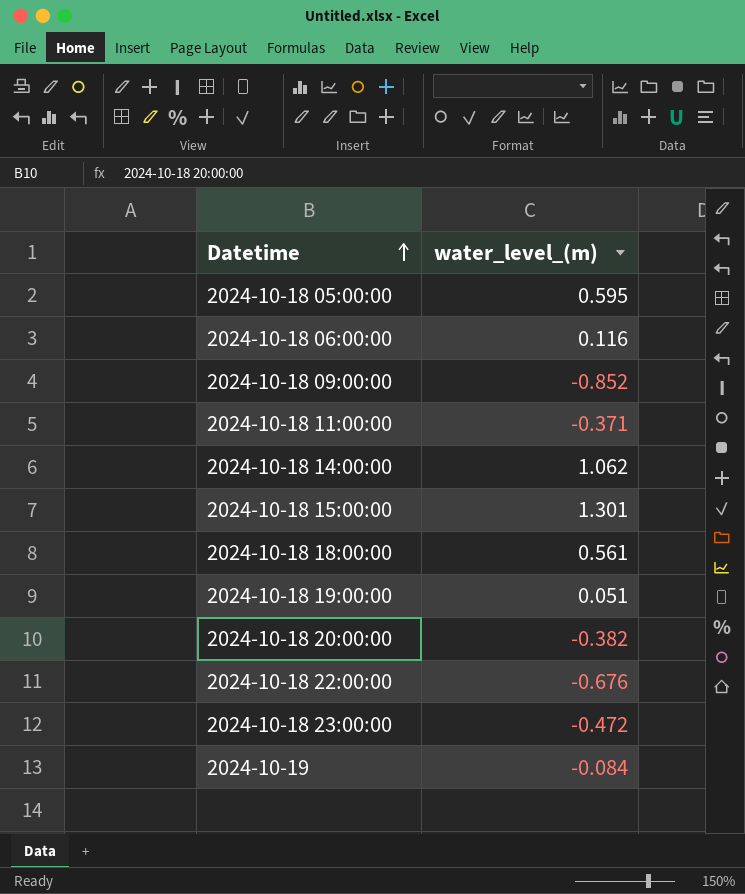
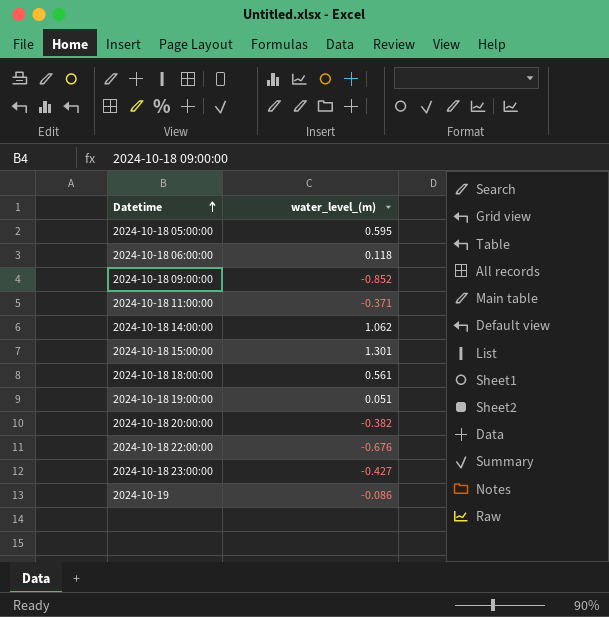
2024-10-18 06:00:00 | water_level_(m): 0.116 -> 0.118
2024-10-18 23:00:00 | water_level_(m): -0.472 -> -0.427
2024-10-19 | water_level_(m): -0.084 -> -0.086

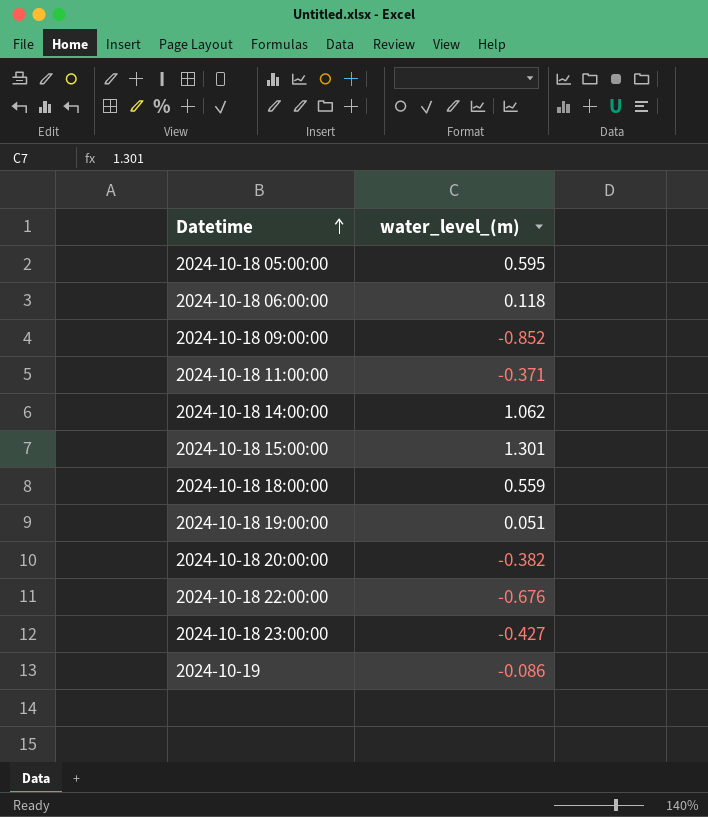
2024-10-18 18:00:00 | water_level_(m): 0.561 -> 0.559

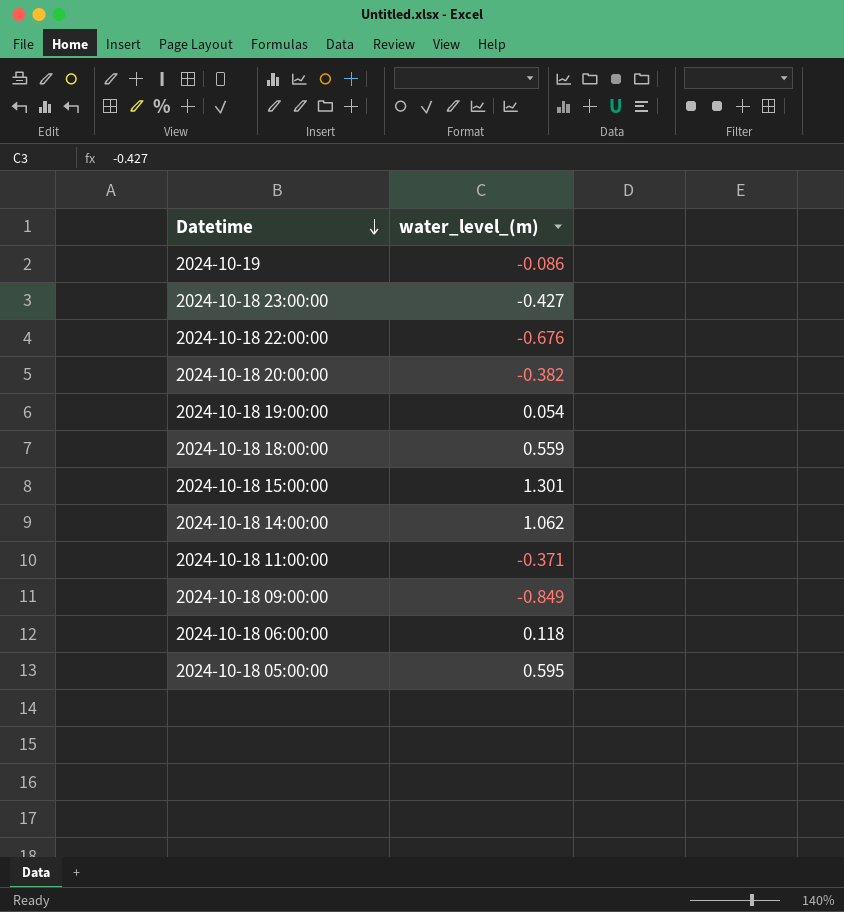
row order: Datetime ascending -> Datetime descending
2024-10-18 19:00:00 | water_level_(m): 0.051 -> 0.054
2024-10-18 09:00:00 | water_level_(m): -0.852 -> -0.849

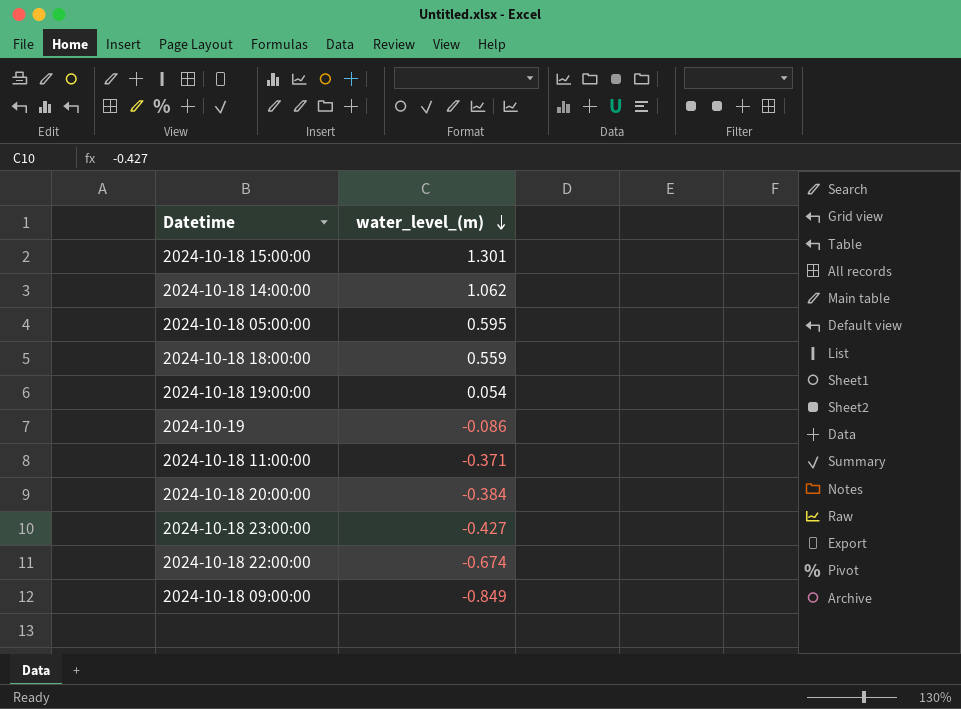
row order: Datetime descending -> water_level_(m) descending
row 2024-10-18 06:00:00: 0.118 -> none
2024-10-18 20:00:00 | water_level_(m): -0.382 -> -0.384
2024-10-18 22:00:00 | water_level_(m): -0.676 -> -0.674

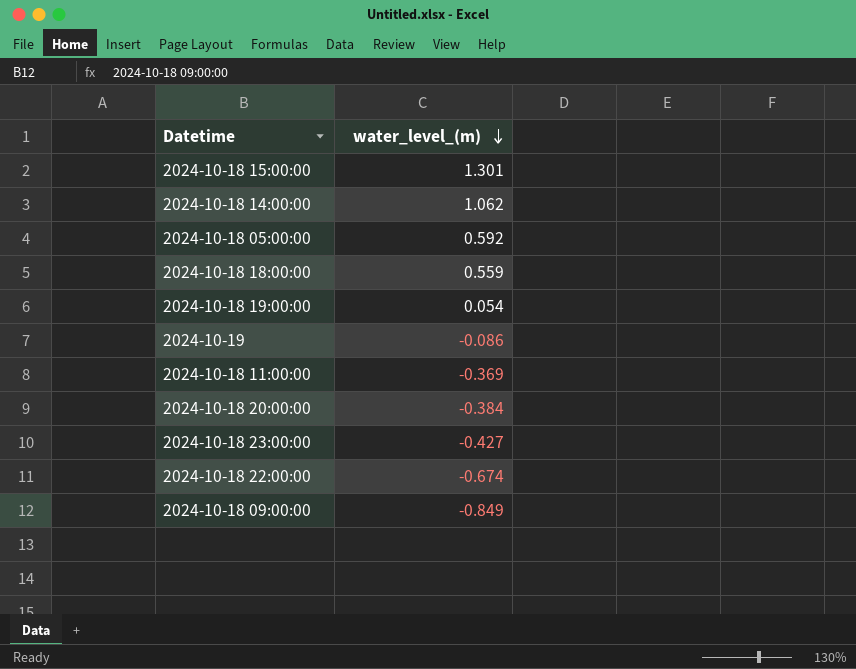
2024-10-18 05:00:00 | water_level_(m): 0.595 -> 0.592
2024-10-18 11:00:00 | water_level_(m): -0.371 -> -0.369

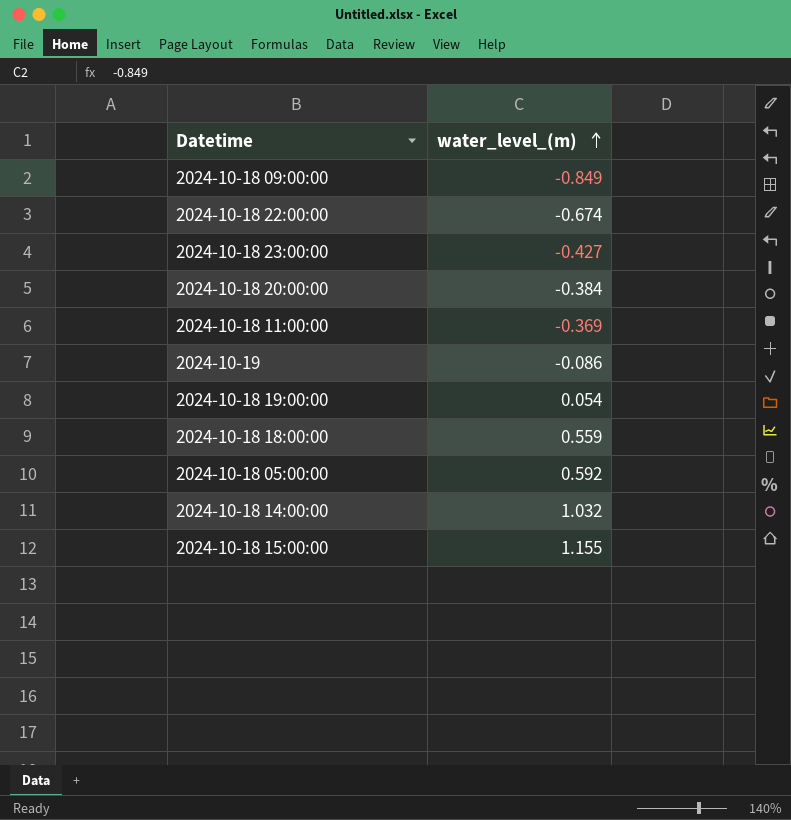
row order: water_level_(m) descending -> water_level_(m) ascending
2024-10-18 14:00:00 | water_level_(m): 1.062 -> 1.032
2024-10-18 15:00:00 | water_level_(m): 1.301 -> 1.155

